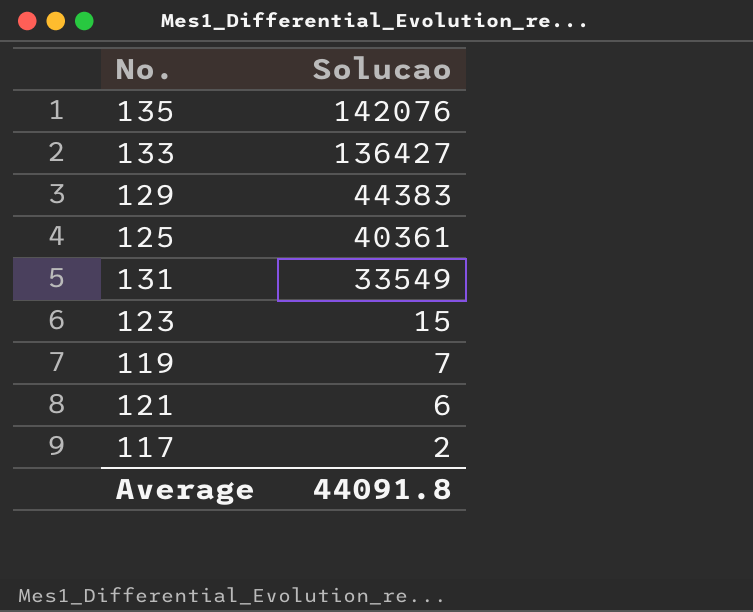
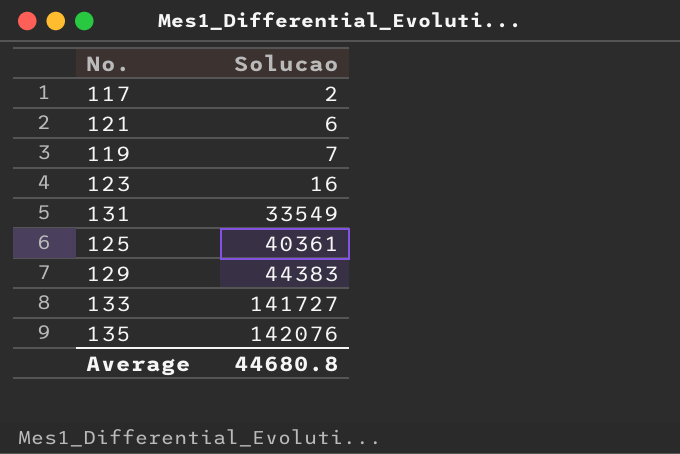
row order: Solucao descending -> Solucao ascending
123 | Solucao: 15 -> 16
133 | Solucao: 136427 -> 141727
Average | Solucao: 44091.8 -> 44680.8

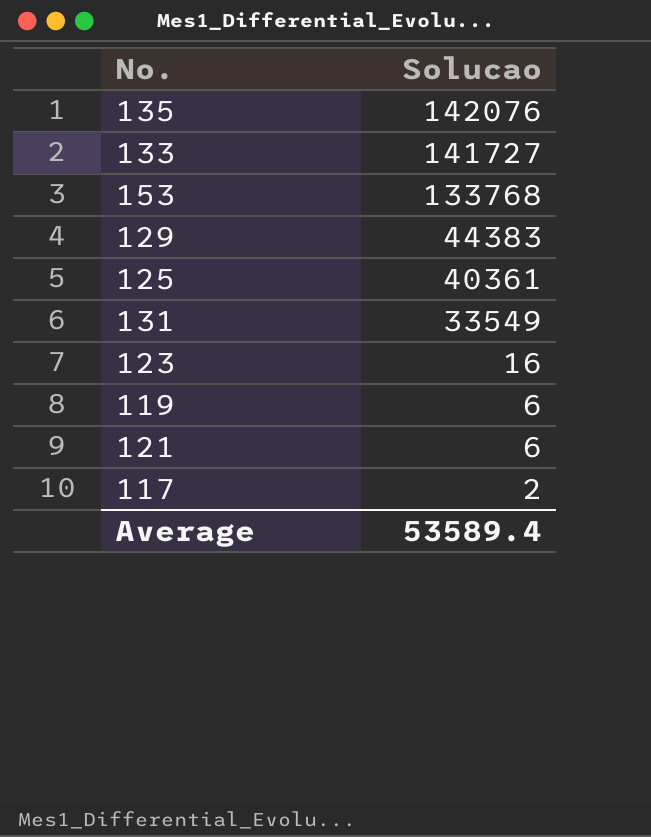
row order: Solucao ascending -> Solucao descending
row 153: none -> 133768
119 | Solucao: 7 -> 6
Average | Solucao: 44680.8 -> 53589.4

